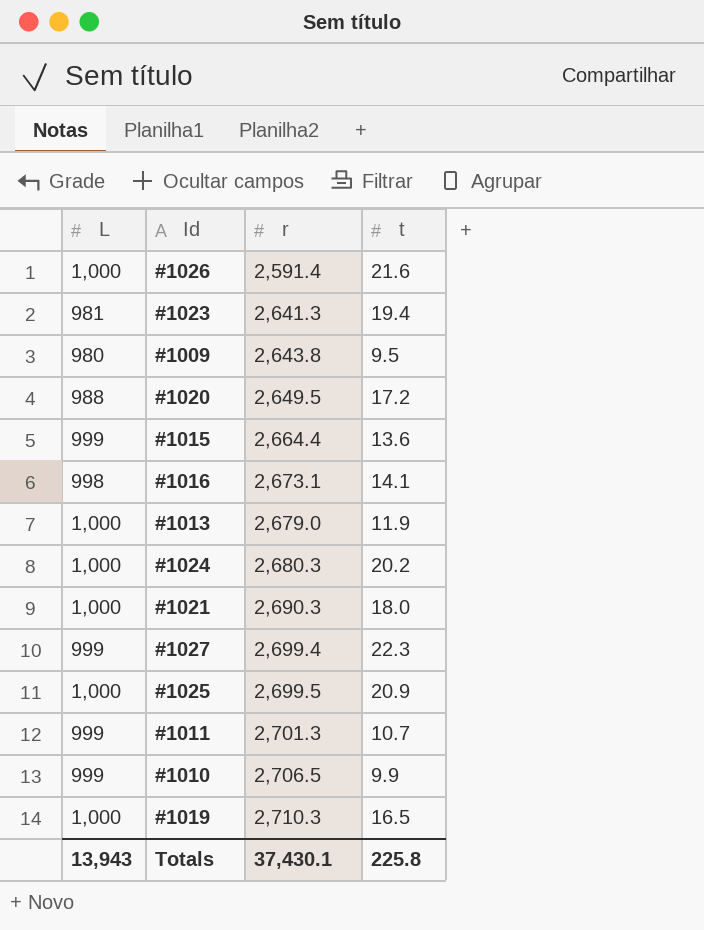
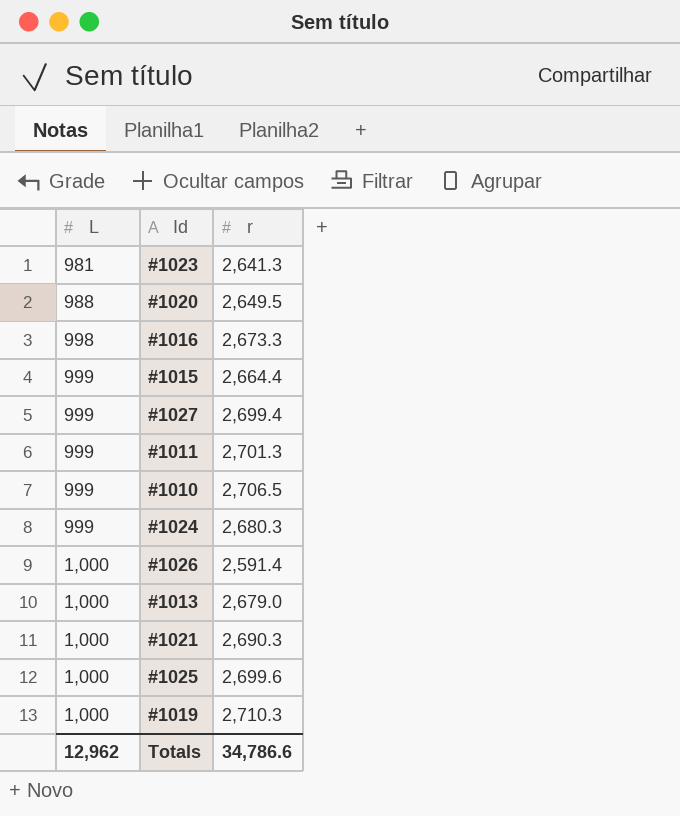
row order: r ascending -> L ascending
column t | position: 4 -> none
row #1009: 980 | 2,643.8 | 9.5 -> none
#1016 | r: 2,673.1 -> 2,673.3
#1024 | L: 1,000 -> 999
#1025 | r: 2,699.5 -> 2,699.6
Totals | L: 13,943 -> 12,962
Totals | r: 37,430.1 -> 34,786.6

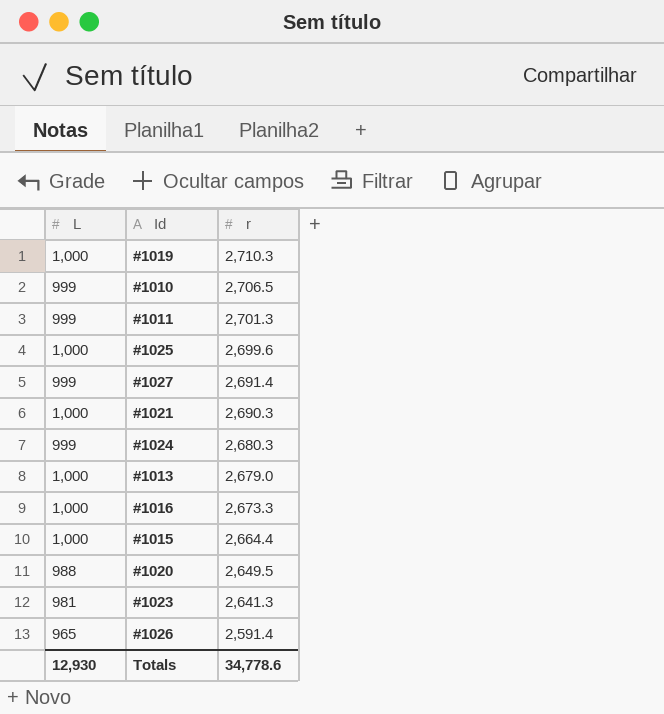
row order: L ascending -> r descending
#1027 | r: 2,699.4 -> 2,691.4
#1016 | L: 998 -> 1,000
#1015 | L: 999 -> 1,000
#1026 | L: 1,000 -> 965
Totals | L: 12,962 -> 12,930
Totals | r: 34,786.6 -> 34,778.6

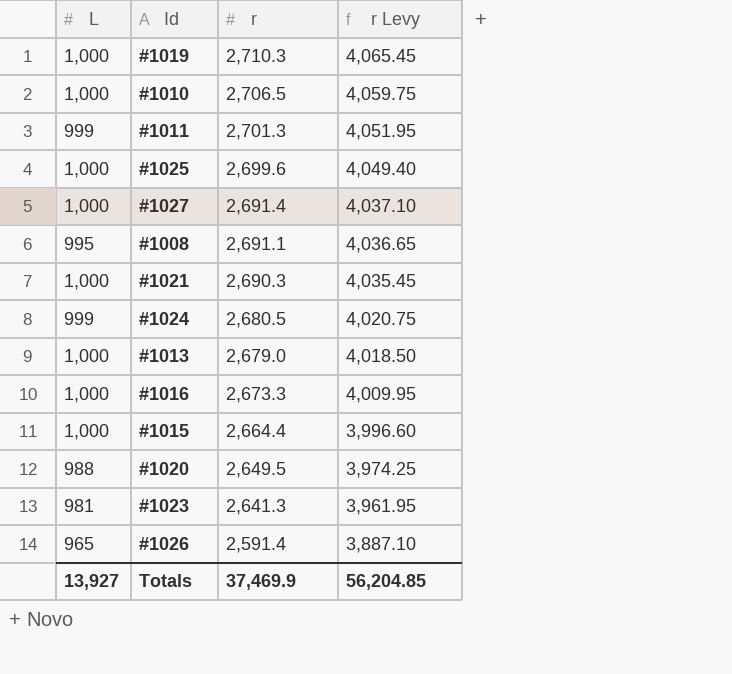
column r Levy | formula: none -> [r] * 1.5
#1010 | L: 999 -> 1,000
#1027 | L: 999 -> 1,000
row #1008: none -> 995 | 2,691.1 | 4,036.65
#1024 | r: 2,680.3 -> 2,680.5
Totals | L: 12,930 -> 13,927
Totals | r: 34,778.6 -> 37,469.9

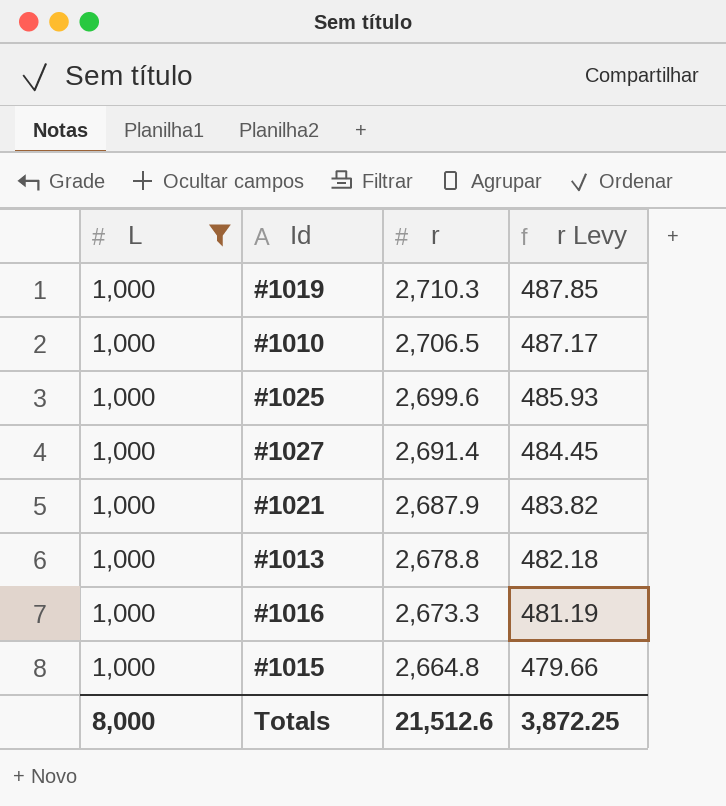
filter: none -> L = 1,000
column r Levy | formula: [r] * 1.5 -> [r] * 0.18
#1021 | r: 2,690.3 -> 2,687.9
#1013 | r: 2,679.0 -> 2,678.8
#1015 | r: 2,664.4 -> 2,664.8
Totals | L: 13,927 -> 8,000
Totals | r: 37,469.9 -> 21,512.6
Totals | r Levy: 56,204.85 -> 3,872.25

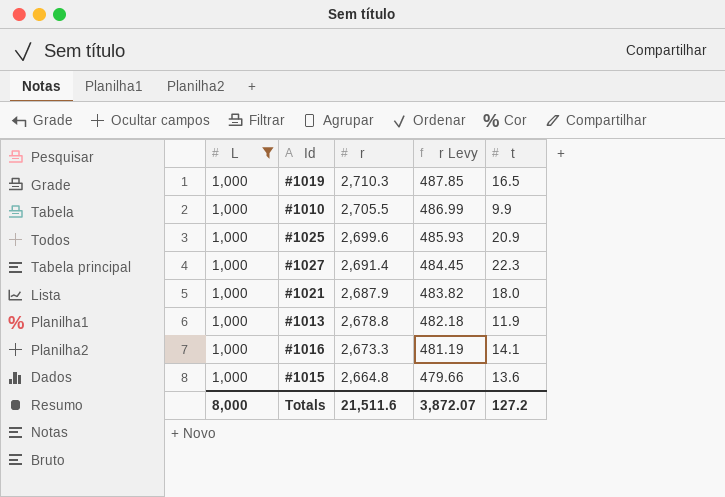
column t | position: none -> 5
#1010 | r: 2,706.5 -> 2,705.5
#1010 | r Levy: 487.17 -> 486.99
Totals | r: 21,512.6 -> 21,511.6
Totals | r Levy: 3,872.25 -> 3,872.07

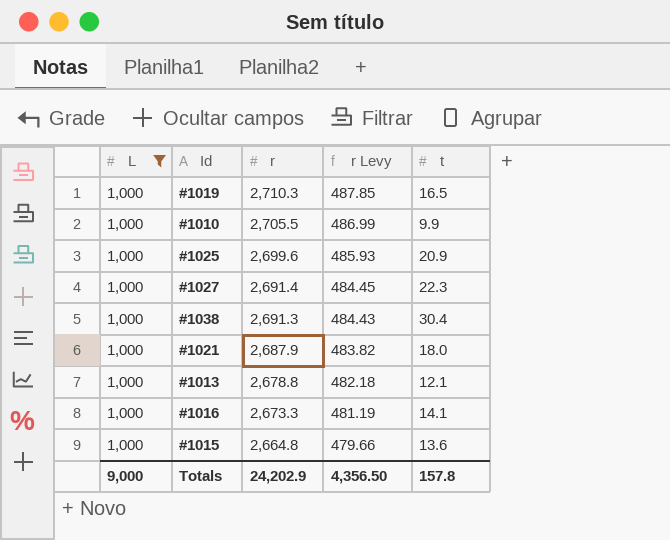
row #1038: none -> 1,000 | 2,691.3 | 484.43 | 30.4
#1013 | t: 11.9 -> 12.1
Totals | L: 8,000 -> 9,000
Totals | r: 21,511.6 -> 24,202.9
Totals | r Levy: 3,872.07 -> 4,356.50
Totals | t: 127.2 -> 157.8

